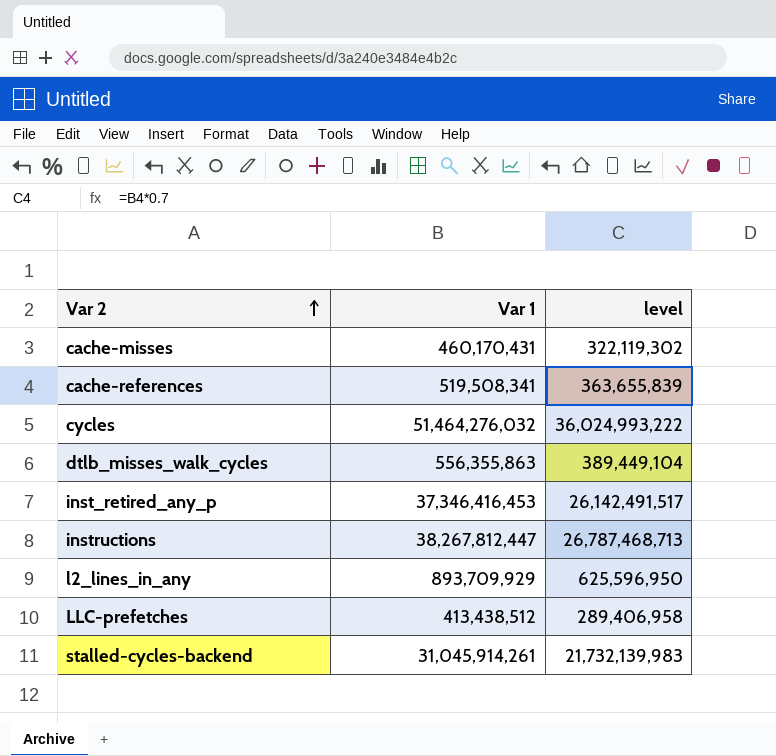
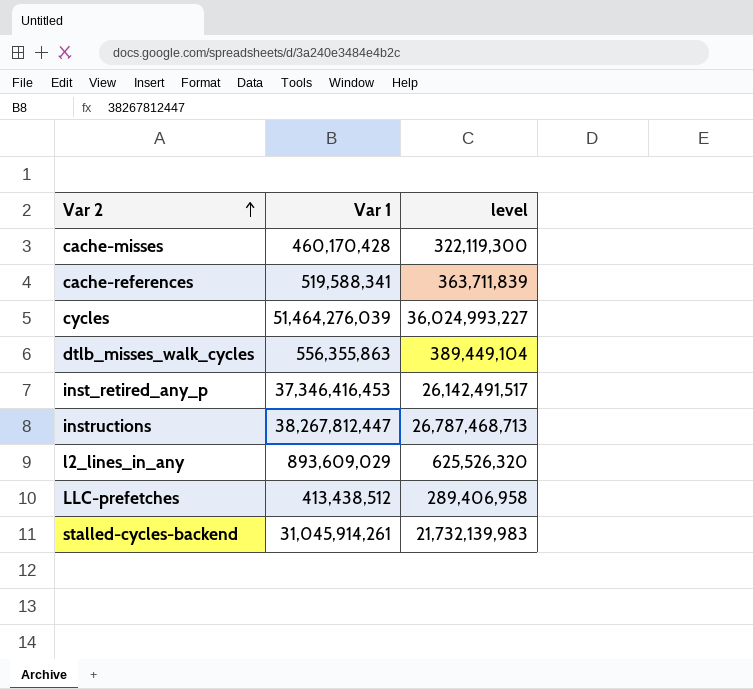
cache-misses | Var 1: 460,170,431 -> 460,170,428
cache-misses | level: 322,119,302 -> 322,119,300
cache-references | Var 1: 519,508,341 -> 519,588,341
cache-references | level: 363,655,839 -> 363,711,839
cycles | Var 1: 51,464,276,032 -> 51,464,276,039
cycles | level: 36,024,993,222 -> 36,024,993,227
l2_lines_in_any | Var 1: 893,709,929 -> 893,609,029
l2_lines_in_any | level: 625,596,950 -> 625,526,320

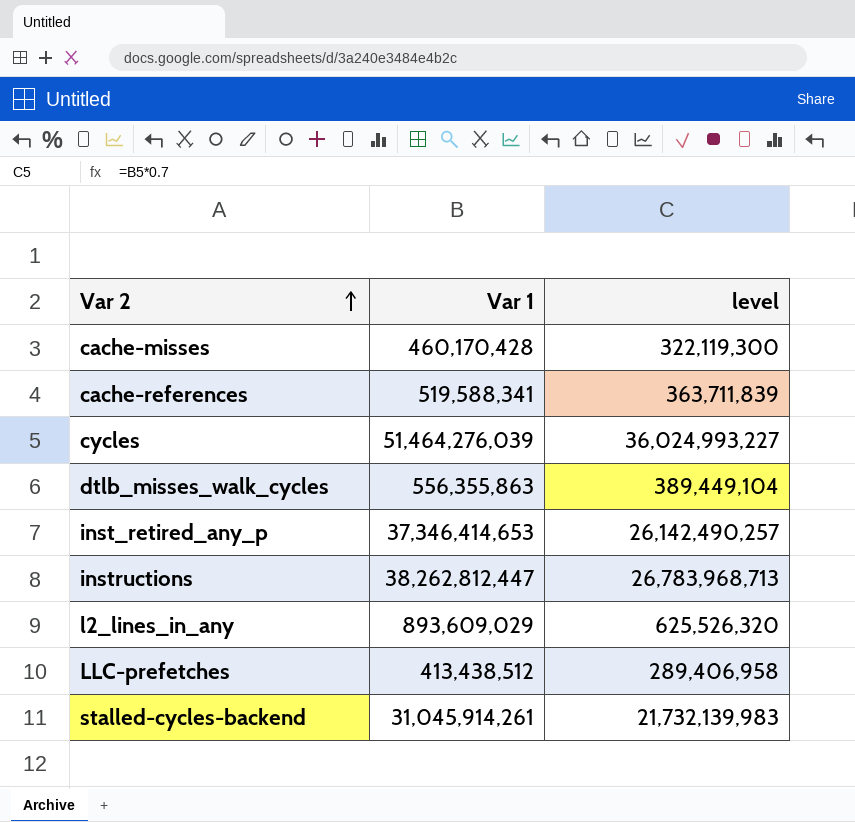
inst_retired_any_p | Var 1: 37,346,416,453 -> 37,346,414,653
inst_retired_any_p | level: 26,142,491,517 -> 26,142,490,257
instructions | Var 1: 38,267,812,447 -> 38,262,812,447
instructions | level: 26,787,468,713 -> 26,783,968,713

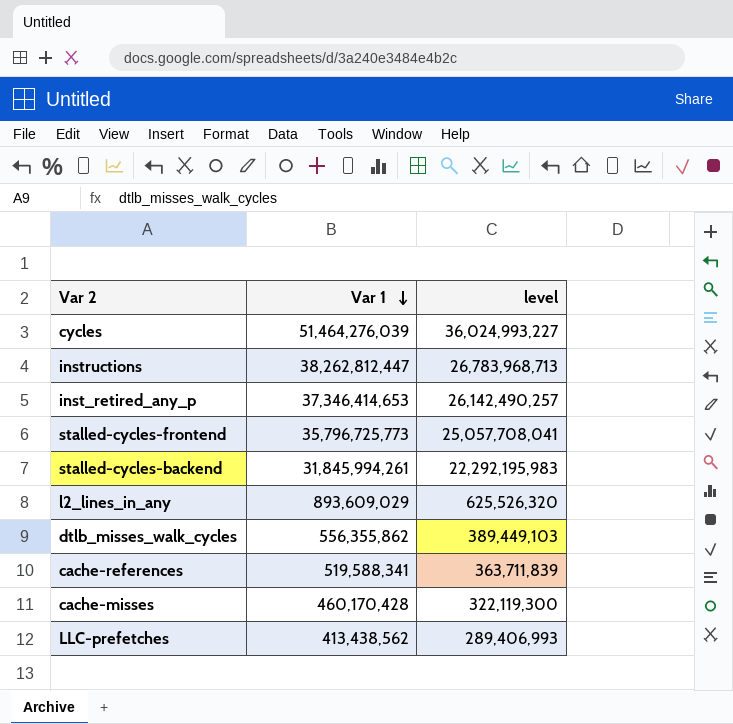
row order: Var 2 ascending -> Var 1 descending
row stalled-cycles-frontend: none -> 35,796,725,773 | 25,057,708,041
stalled-cycles-backend | Var 1: 31,045,914,261 -> 31,845,994,261
stalled-cycles-backend | level: 21,732,139,983 -> 22,292,195,983
dtlb_misses_walk_cycles | Var 1: 556,355,863 -> 556,355,862
dtlb_misses_walk_cycles | level: 389,449,104 -> 389,449,103
LLC-prefetches | Var 1: 413,438,512 -> 413,438,562
LLC-prefetches | level: 289,406,958 -> 289,406,993

